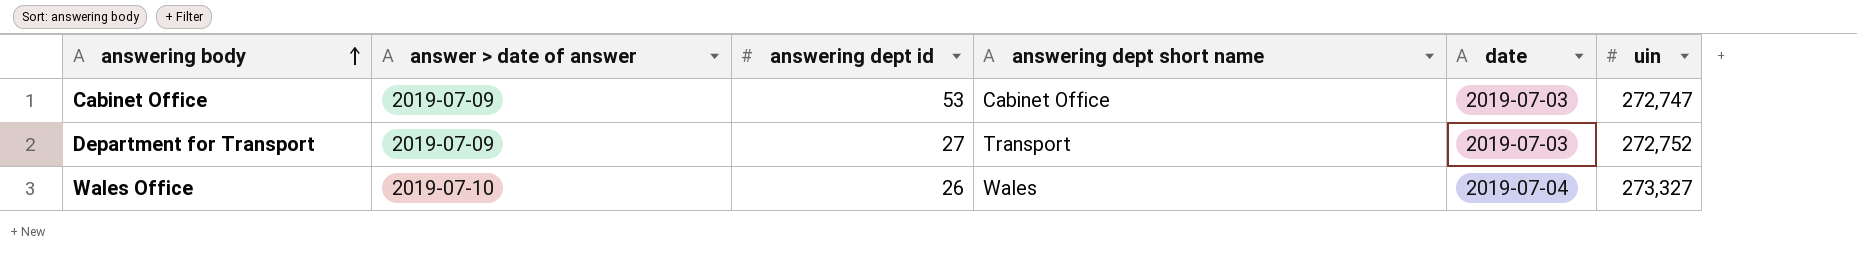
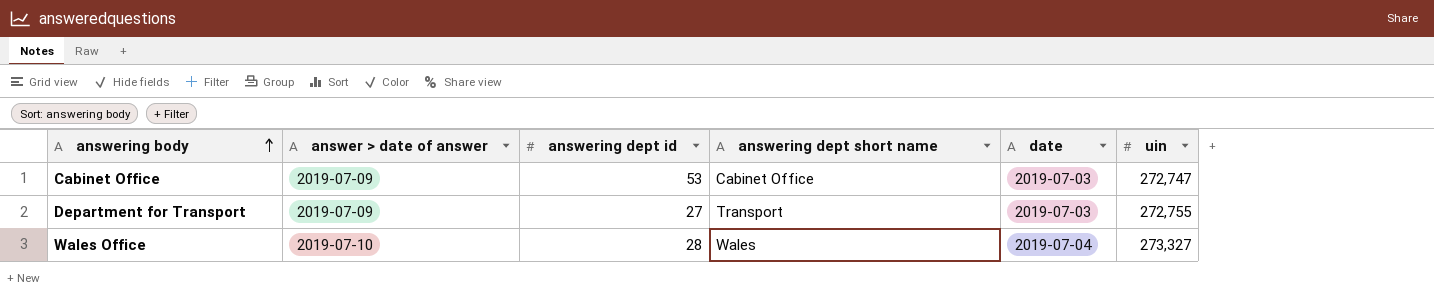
Department for Transport | uin: 272,752 -> 272,755
Wales Office | answering dept id: 26 -> 28

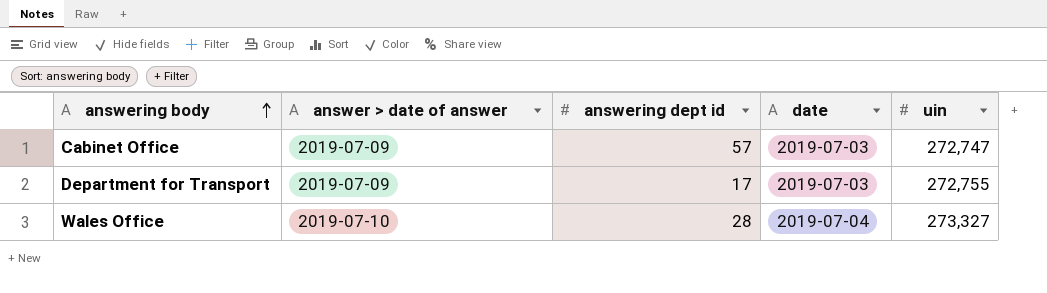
column answering dept short name | position: 4 -> none
Cabinet Office | answering dept id: 53 -> 57
Department for Transport | answering dept id: 27 -> 17

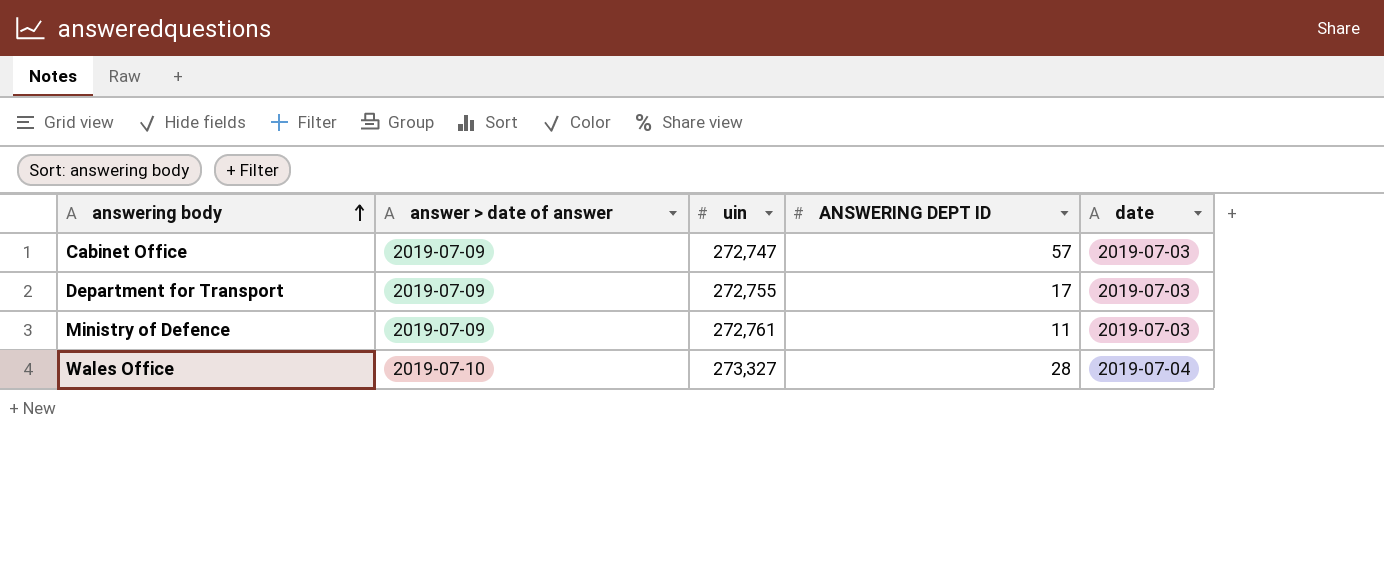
column uin | position: 5 -> 3
column name: answering dept id -> ANSWERING DEPT ID
row Ministry of Defence: none -> 2019-07-09 | 272,761 | 11 | 2019-07-03

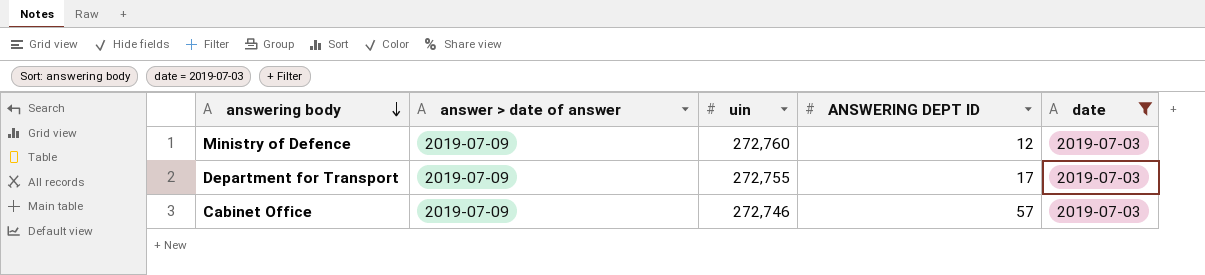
filter: none -> date = 2019-07-03
row order: answering body ascending -> answering body descending
Ministry of Defence | uin: 272,761 -> 272,760
Ministry of Defence | ANSWERING DEPT ID: 11 -> 12
Cabinet Office | uin: 272,747 -> 272,746

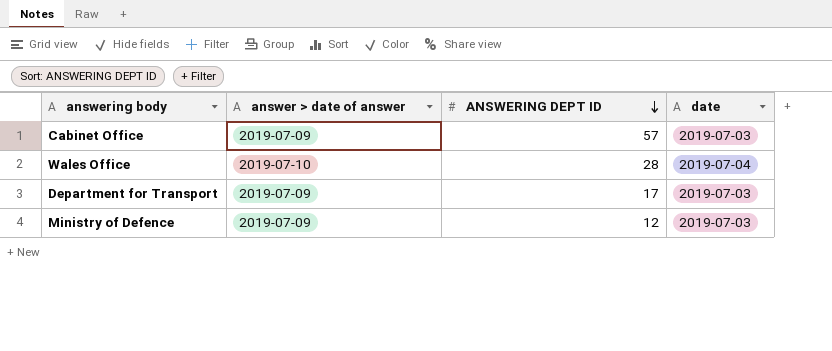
filter: date = 2019-07-03 -> none
row order: answering body descending -> ANSWERING DEPT ID descending
column uin | position: 3 -> none

